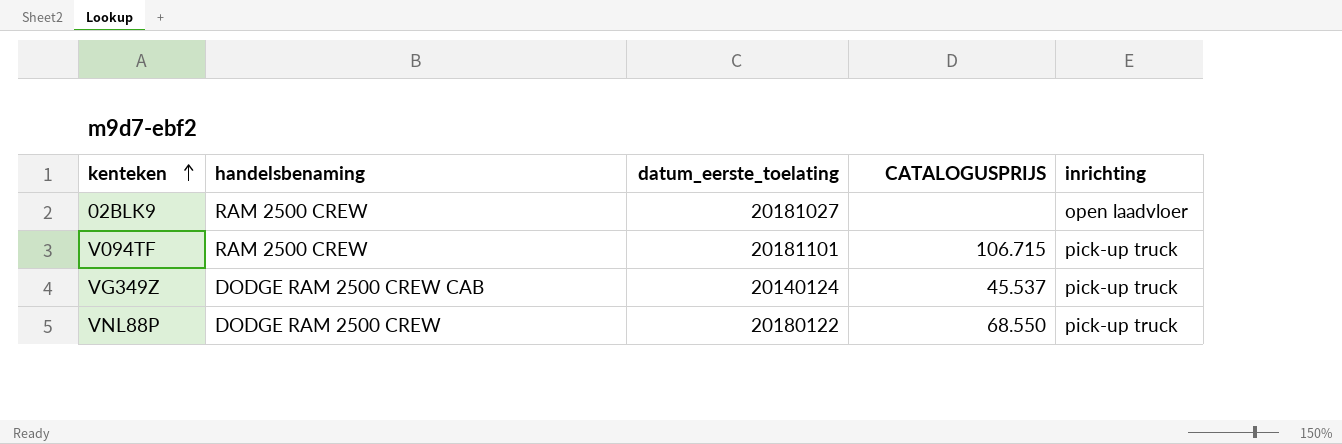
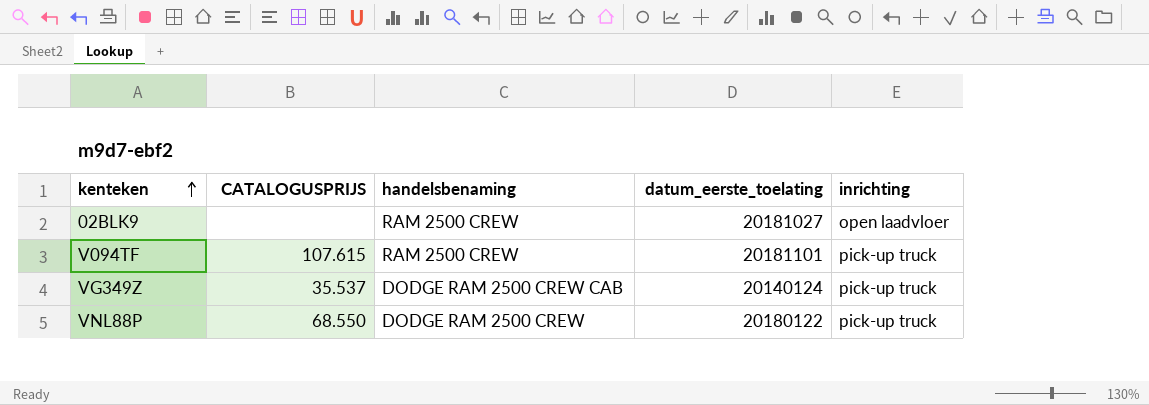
column CATALOGUSPRIJS | position: 4 -> 2
V094TF | CATALOGUSPRIJS: 106.715 -> 107.615
VG349Z | CATALOGUSPRIJS: 45.537 -> 35.537

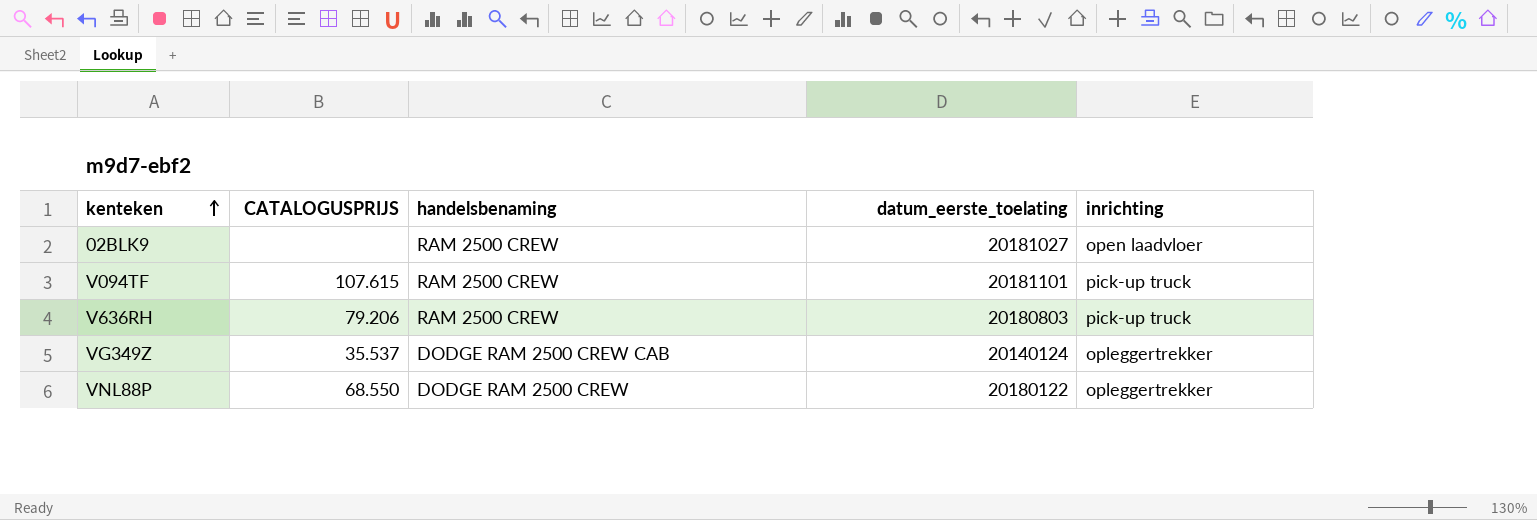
row V636RH: none -> 79.206 | RAM 2500 CREW | 20180803 | pick-up truck
VG349Z | inrichting: pick-up truck -> opleggertrekker
VNL88P | inrichting: pick-up truck -> opleggertrekker

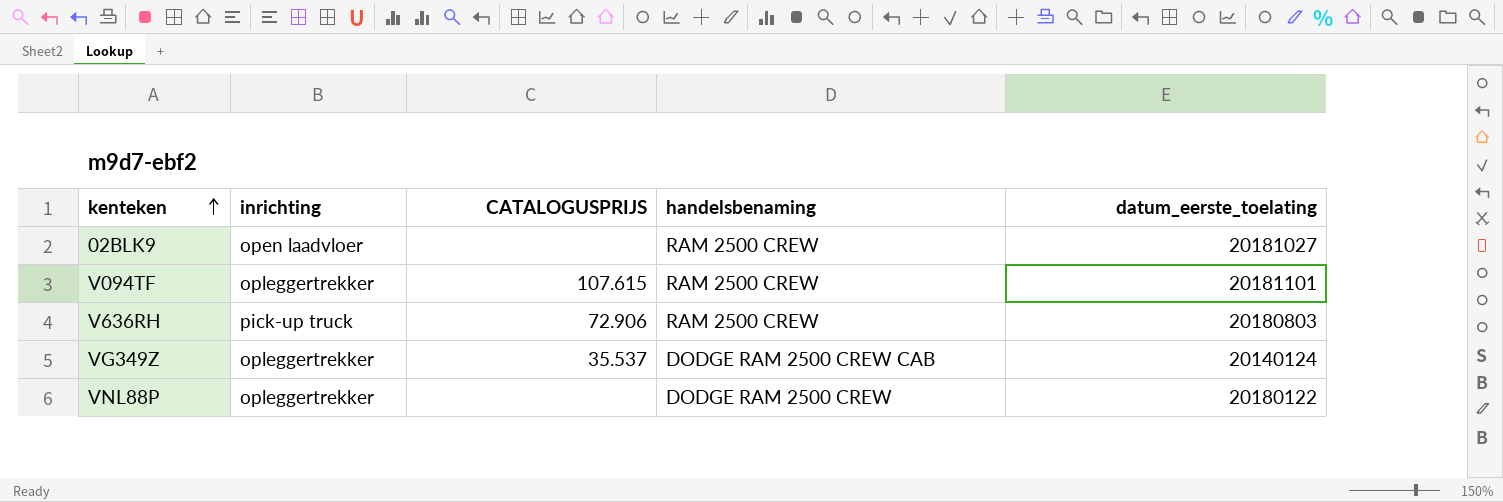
column inrichting | position: 5 -> 2
V094TF | inrichting: pick-up truck -> opleggertrekker
V636RH | CATALOGUSPRIJS: 79.206 -> 72.906
VNL88P | CATALOGUSPRIJS: 68.550 -> none

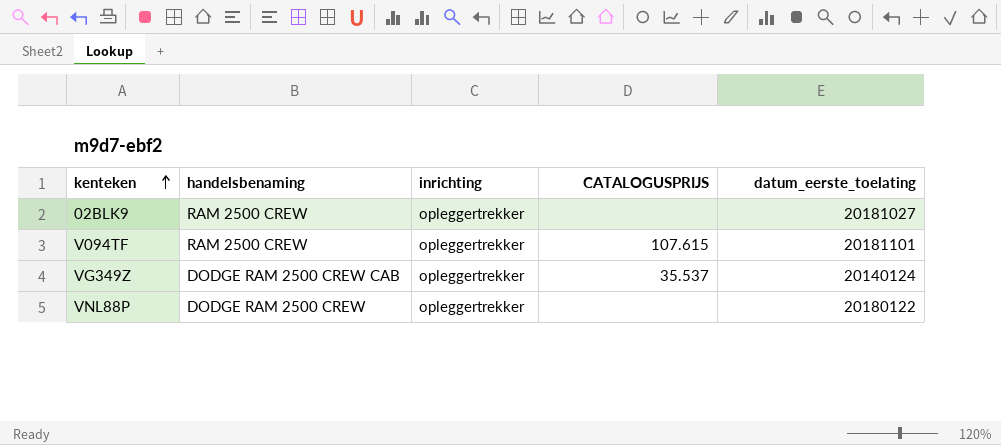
column handelsbenaming | position: 4 -> 2
row V636RH: pick-up truck | 72.906 | RAM 2500 CREW | 20180803 -> none
02BLK9 | inrichting: open laadvloer -> opleggertrekker

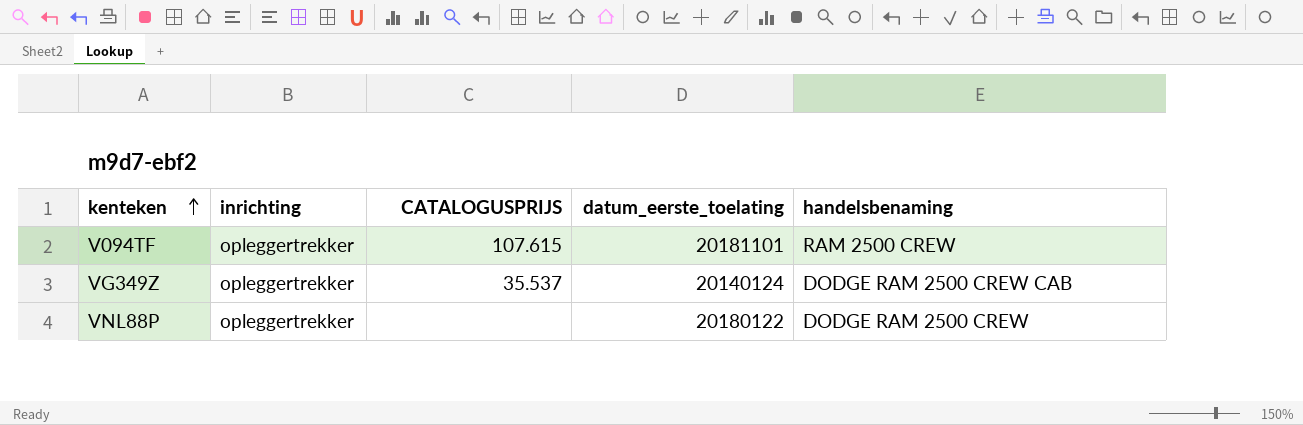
column handelsbenaming | position: 2 -> 5
row 02BLK9: RAM 2500 CREW | opleggertrekker | none | 20181027 -> none

